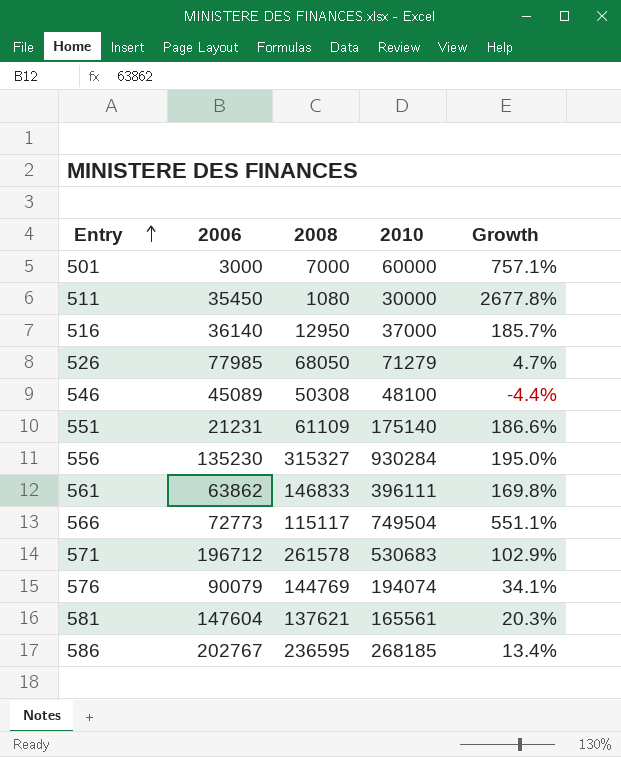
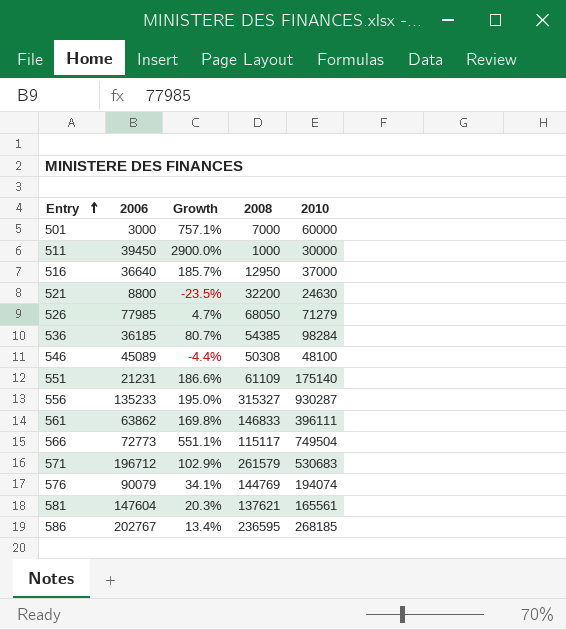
column Growth | position: 5 -> 3
511 | 2006: 35450 -> 39450
511 | Growth: 2677.8% -> 2900.0%
511 | 2008: 1080 -> 1000
516 | 2006: 36140 -> 36640
row 521: none -> 8800 | -23.5% | 32200 | 24630
row 536: none -> 36185 | 80.7% | 54385 | 98284
556 | 2006: 135230 -> 135233
556 | 2010: 930284 -> 930287
571 | 2008: 261578 -> 261579

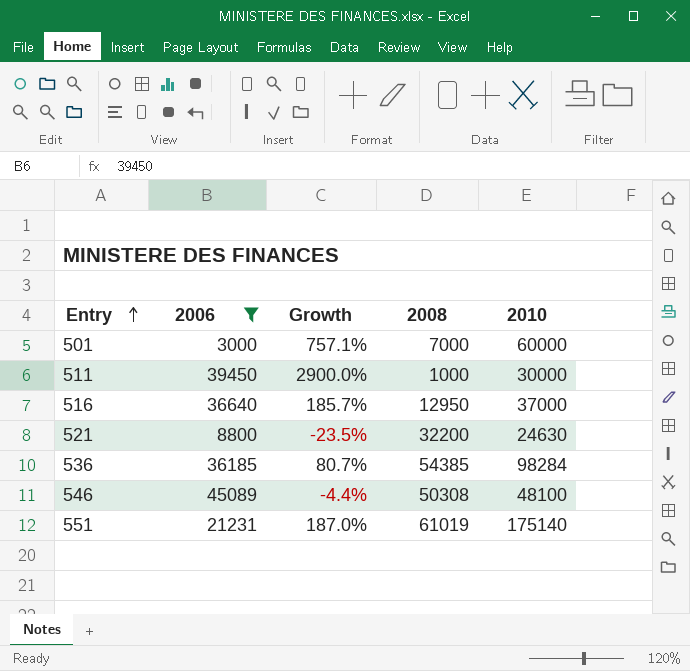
filter: none -> 2006 <= 45089
551 | Growth: 186.6% -> 187.0%
551 | 2008: 61109 -> 61019

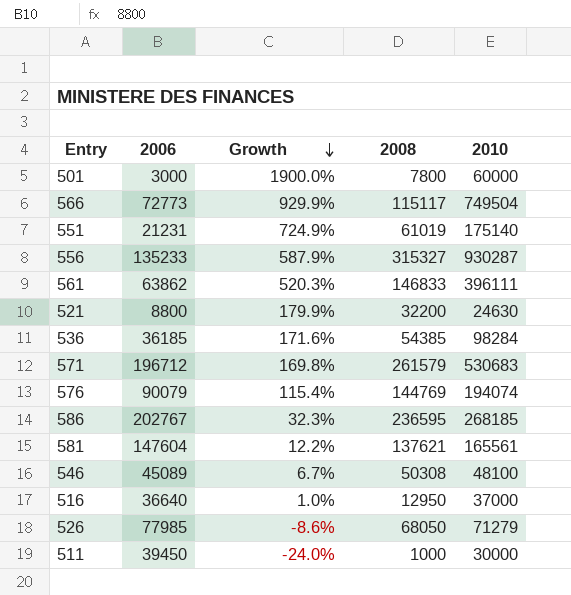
filter: 2006 <= 45089 -> none
row order: Entry ascending -> Growth descending
column Growth | formula: ([2010] - [2008]) / [2008] -> ([2010] - [2006]) / [2006]
501 | 2008: 7000 -> 7800

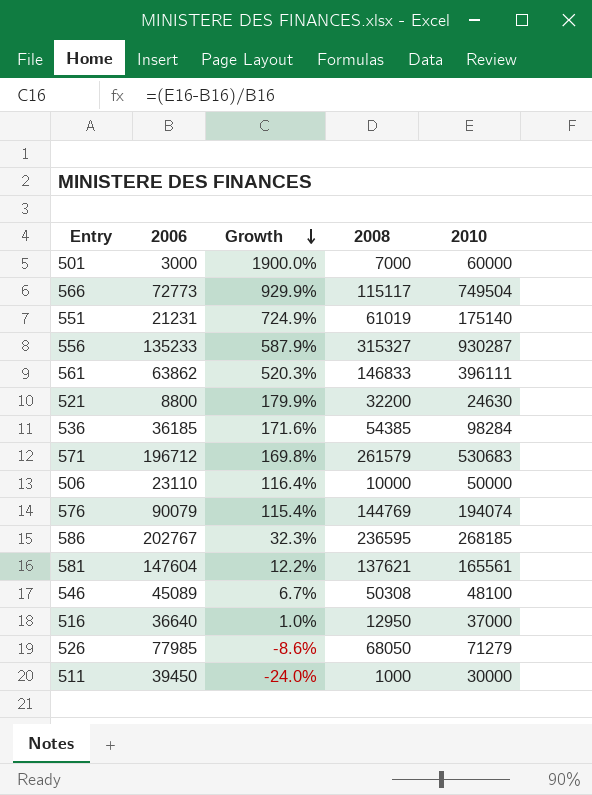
501 | 2008: 7800 -> 7000
row 506: none -> 23110 | 116.4% | 10000 | 50000

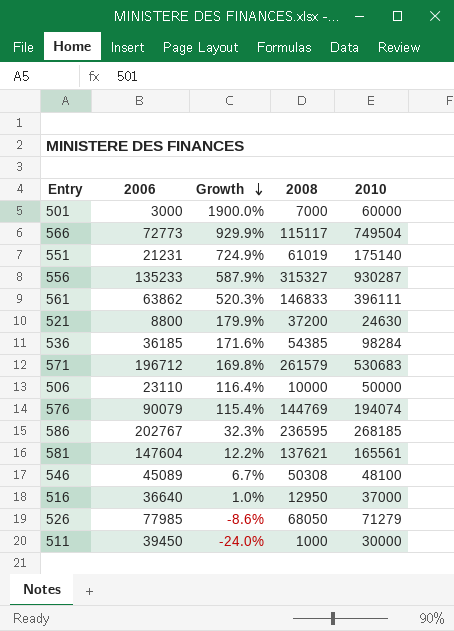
521 | 2008: 32200 -> 37200

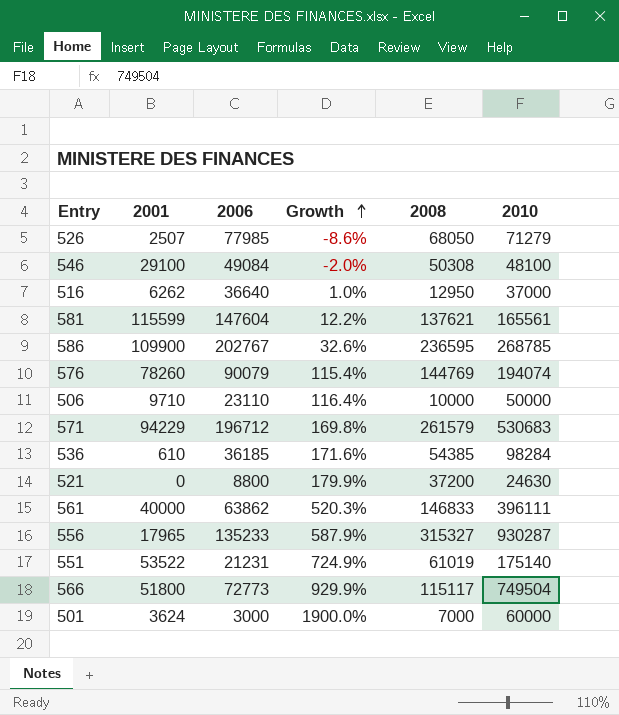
row order: Growth descending -> Growth ascending
column 2001 | position: none -> 2
row 511: 39450 | -24.0% | 1000 | 30000 -> none
546 | 2006: 45089 -> 49084
546 | Growth: 6.7% -> -2.0%
586 | Growth: 32.3% -> 32.6%
586 | 2010: 268185 -> 268785

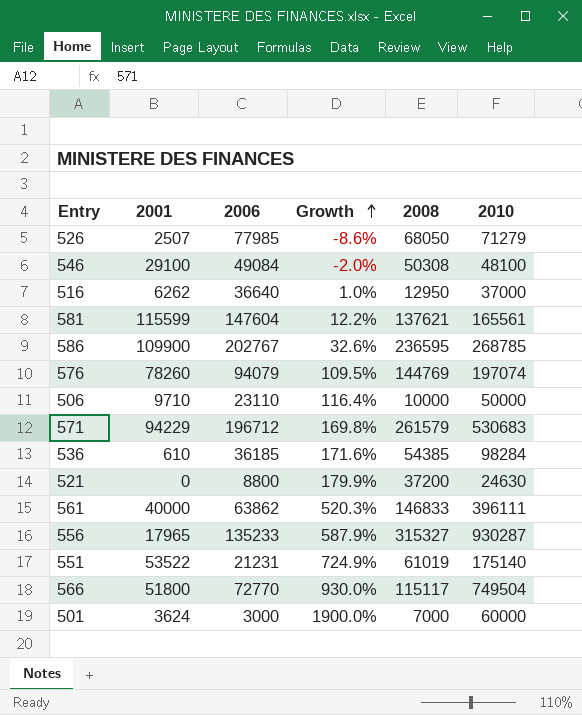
576 | 2006: 90079 -> 94079
576 | Growth: 115.4% -> 109.5%
576 | 2010: 194074 -> 197074
566 | 2006: 72773 -> 72770
566 | Growth: 929.9% -> 930.0%

